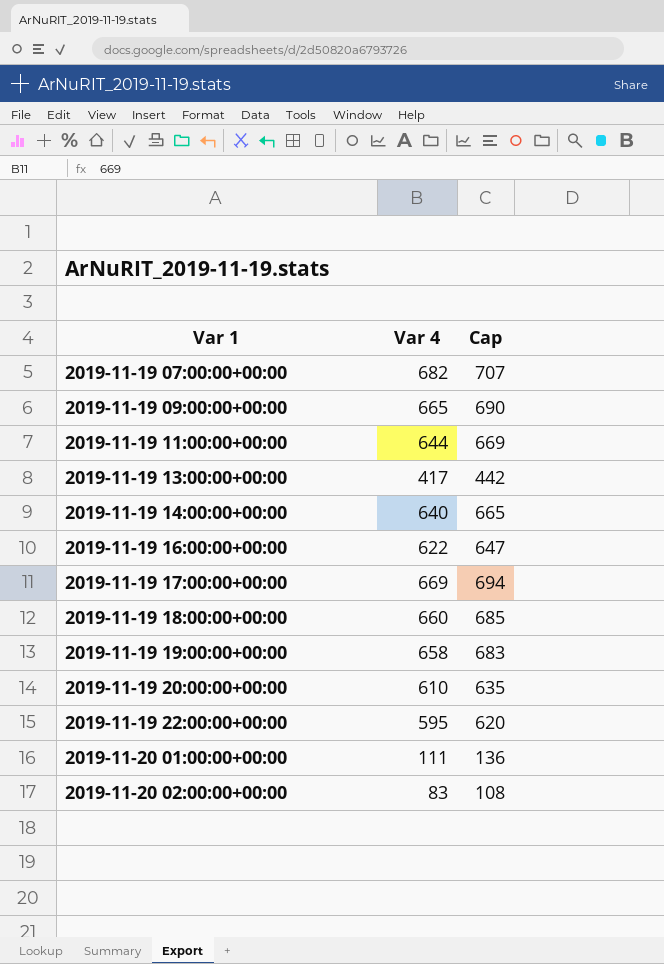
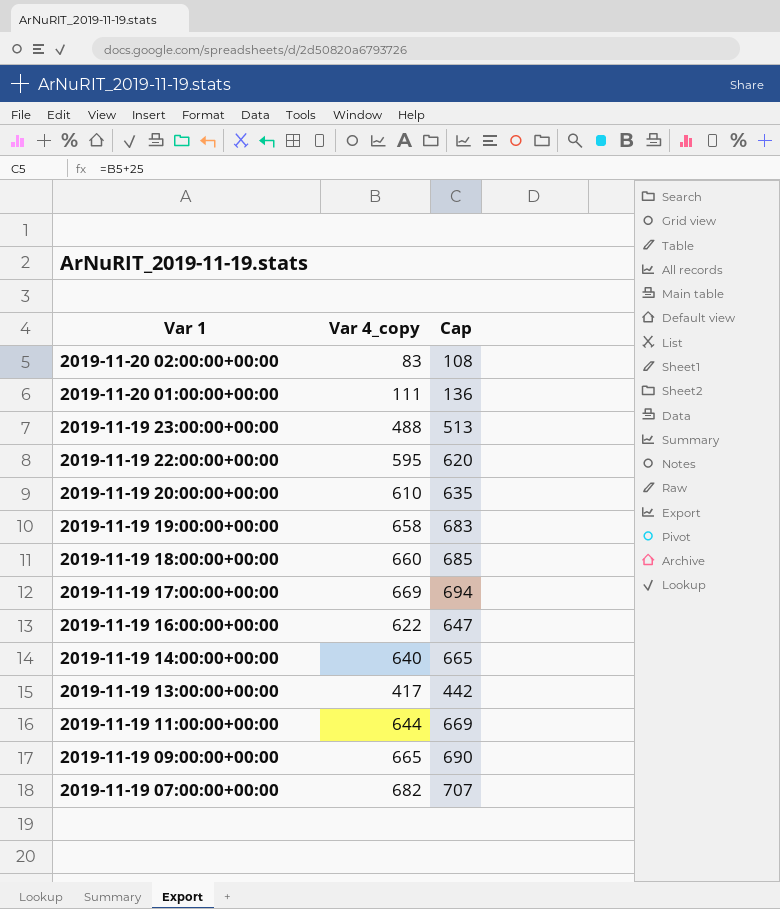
row order: Var 1 ascending -> Var 1 descending
column name: Var 4 -> Var 4_copy
row 2019-11-19 23:00:00+00:00: none -> 488 | 513

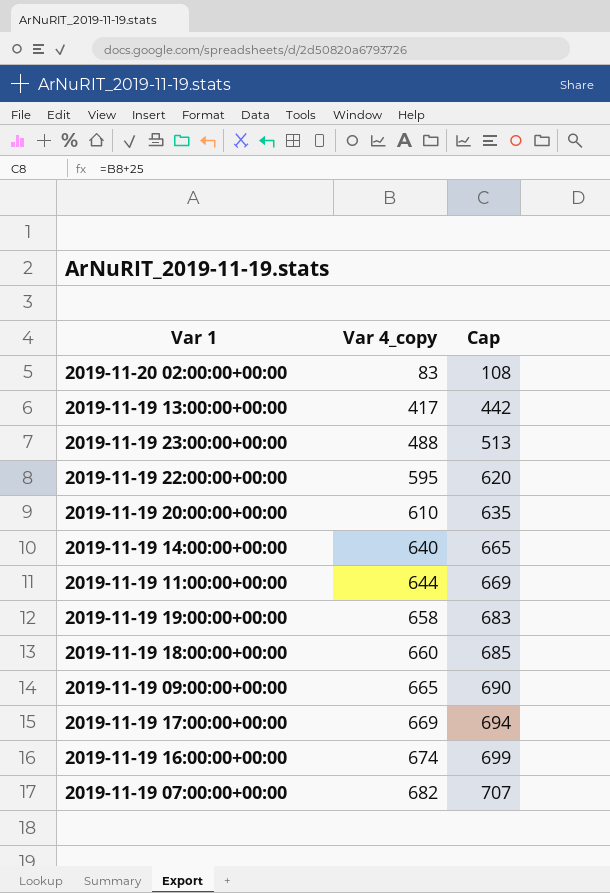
row order: Var 1 descending -> Var 4_copy ascending
row 2019-11-20 01:00:00+00:00: 111 | 136 -> none
2019-11-19 16:00:00+00:00 | Var 4_copy: 622 -> 674
2019-11-19 16:00:00+00:00 | Cap: 647 -> 699

